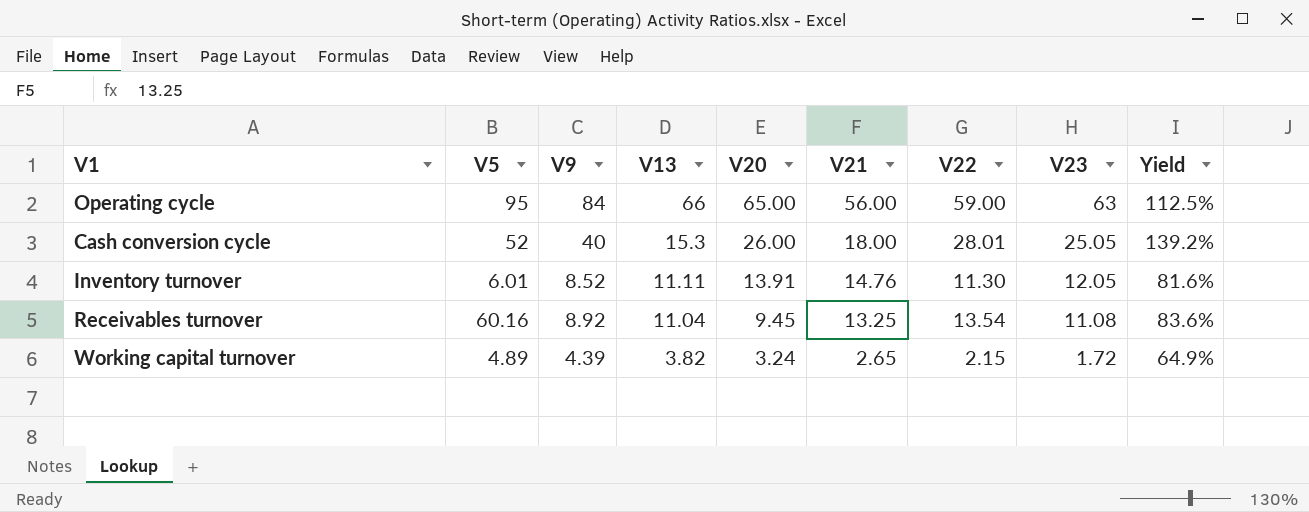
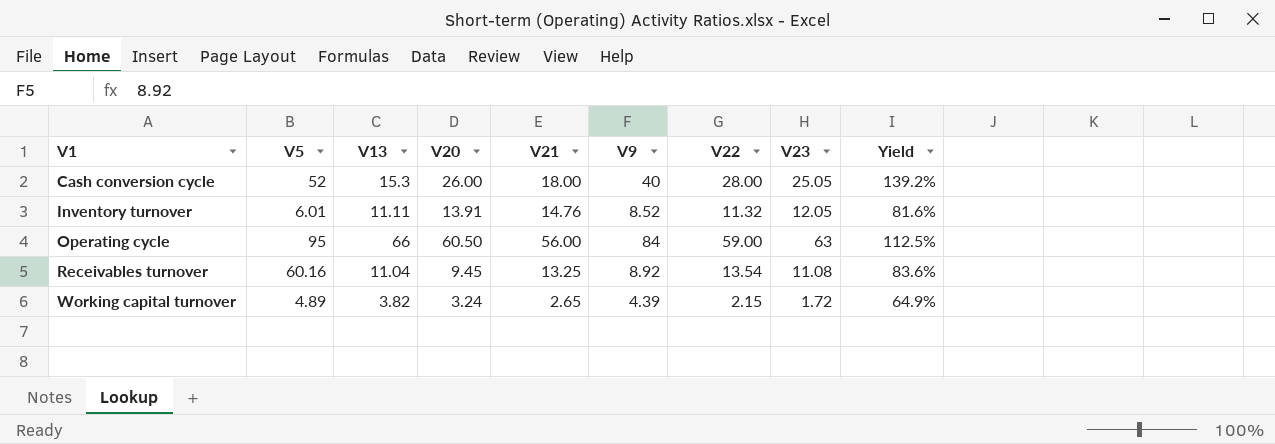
row order: V13 descending -> V1 ascending
column V9 | position: 3 -> 6
Cash conversion cycle | V22: 28.01 -> 28.00
Inventory turnover | V22: 11.30 -> 11.32
Operating cycle | V20: 65.00 -> 60.50

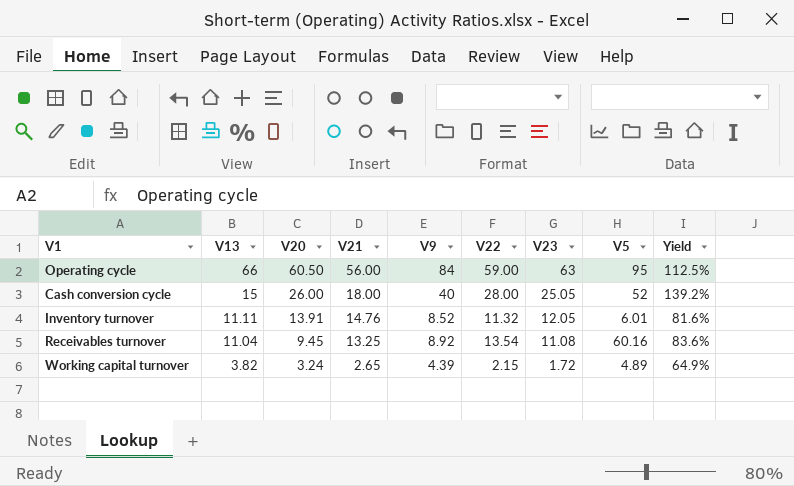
row order: V1 ascending -> V13 descending
column V5 | position: 2 -> 8
Cash conversion cycle | V13: 15.3 -> 15

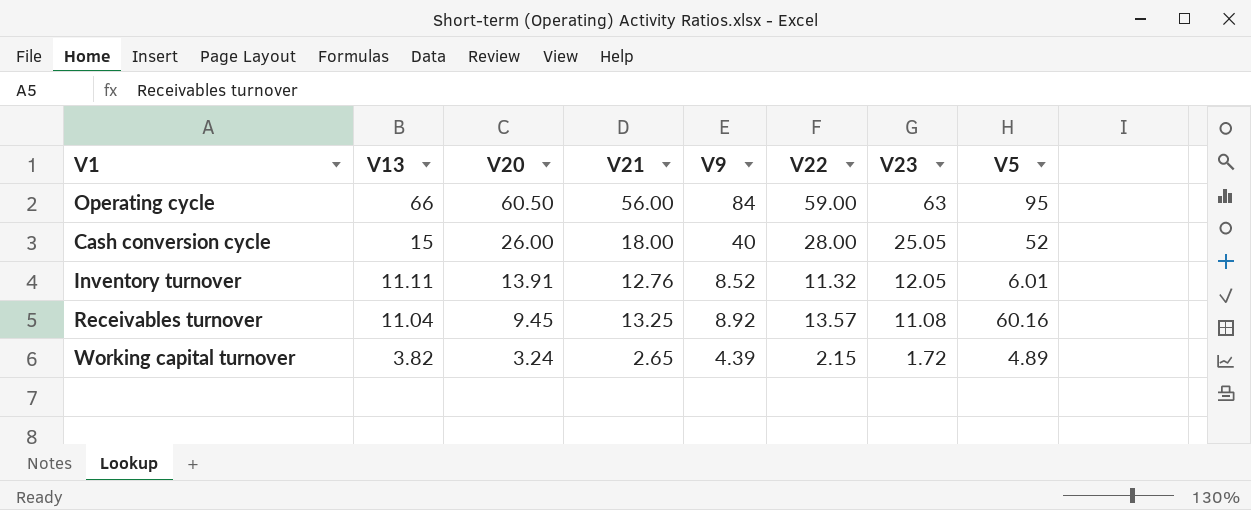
column Yield | formula: [V23] / [V21] -> none
Inventory turnover | V21: 14.76 -> 12.76
Receivables turnover | V22: 13.54 -> 13.57

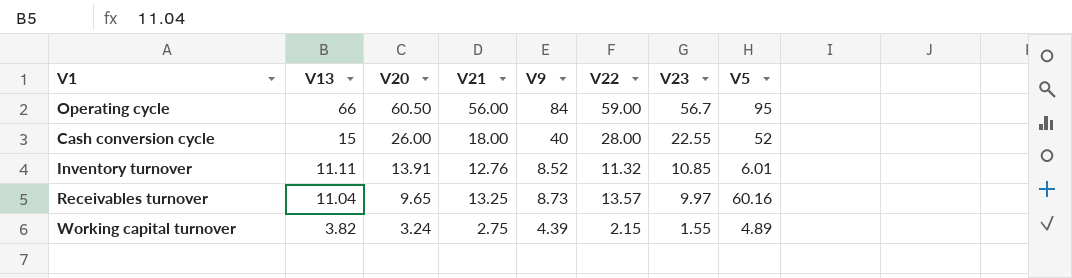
Operating cycle | V23: 63 -> 56.7
Cash conversion cycle | V23: 25.05 -> 22.55
Inventory turnover | V23: 12.05 -> 10.85
Receivables turnover | V20: 9.45 -> 9.65
Receivables turnover | V9: 8.92 -> 8.73
Receivables turnover | V23: 11.08 -> 9.97
Working capital turnover | V21: 2.65 -> 2.75
Working capital turnover | V23: 1.72 -> 1.55

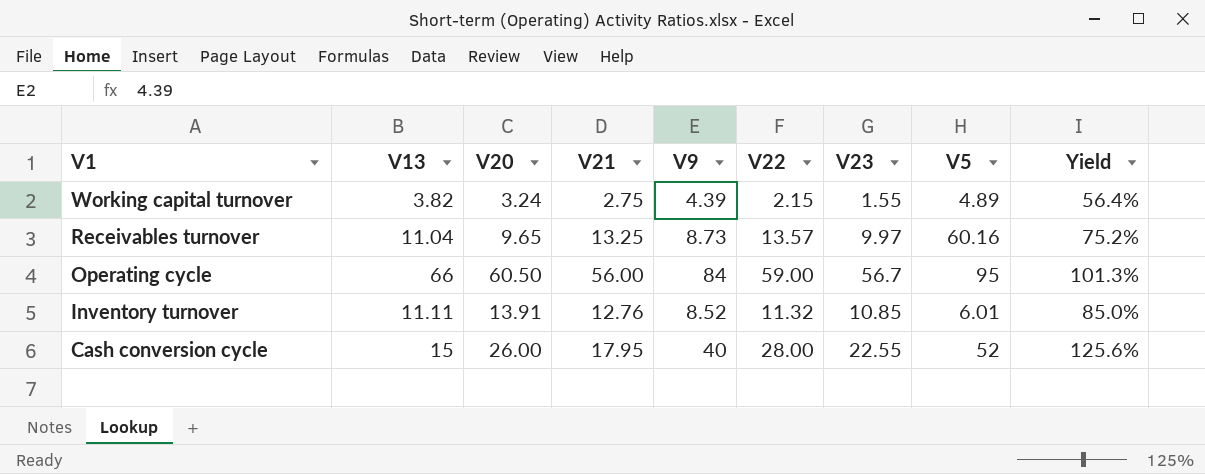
row order: V13 descending -> V1 descending
column Yield | formula: none -> [V23] / [V21]
Cash conversion cycle | V21: 18.00 -> 17.95

